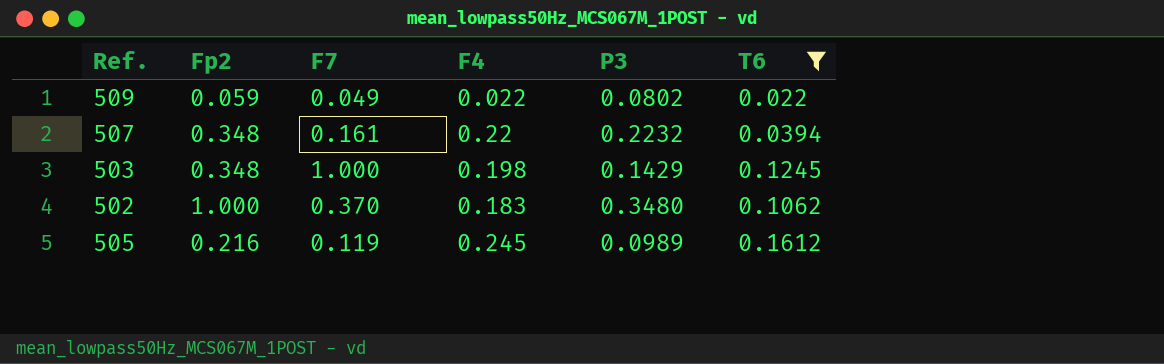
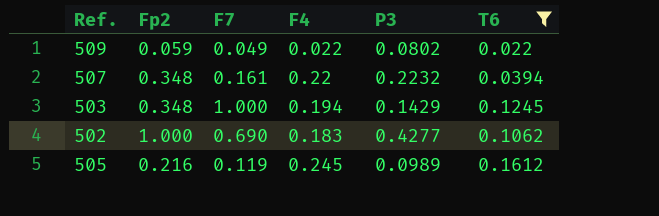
503 | F4: 0.198 -> 0.194
502 | F7: 0.370 -> 0.690
502 | P3: 0.3480 -> 0.4277

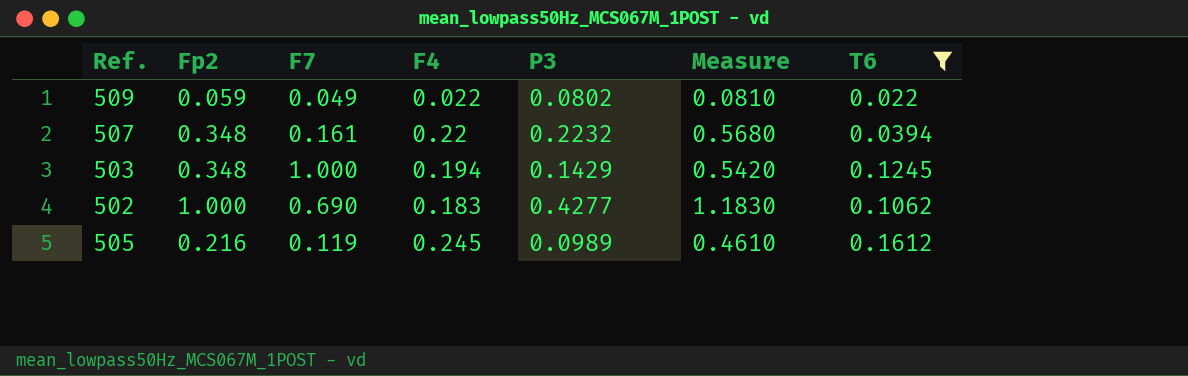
column Measure | formula: none -> [Fp2] + [F4]

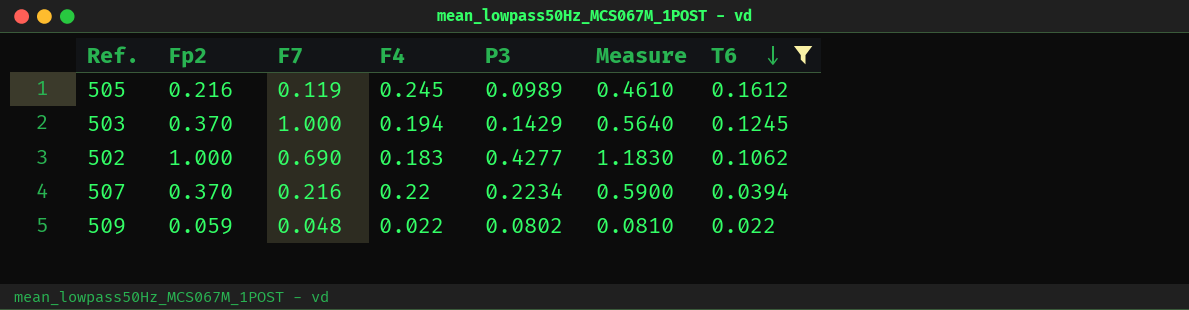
row order: none -> T6 descending
503 | Fp2: 0.348 -> 0.370
503 | Measure: 0.5420 -> 0.5640
507 | Fp2: 0.348 -> 0.370
507 | F7: 0.161 -> 0.216
507 | P3: 0.2232 -> 0.2234
507 | Measure: 0.5680 -> 0.5900
509 | F7: 0.049 -> 0.048

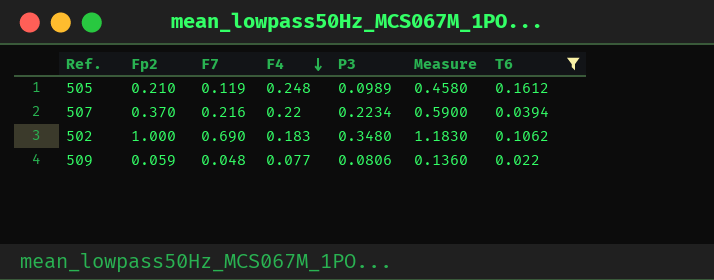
row order: T6 descending -> F4 descending
row 503: 0.370 | 1.000 | 0.194 | 0.1429 | 0.5640 | 0.1245 -> none
505 | Fp2: 0.216 -> 0.210
505 | F4: 0.245 -> 0.248
505 | Measure: 0.4610 -> 0.4580
502 | P3: 0.4277 -> 0.3480
509 | F4: 0.022 -> 0.077
509 | P3: 0.0802 -> 0.0806
509 | Measure: 0.0810 -> 0.1360

